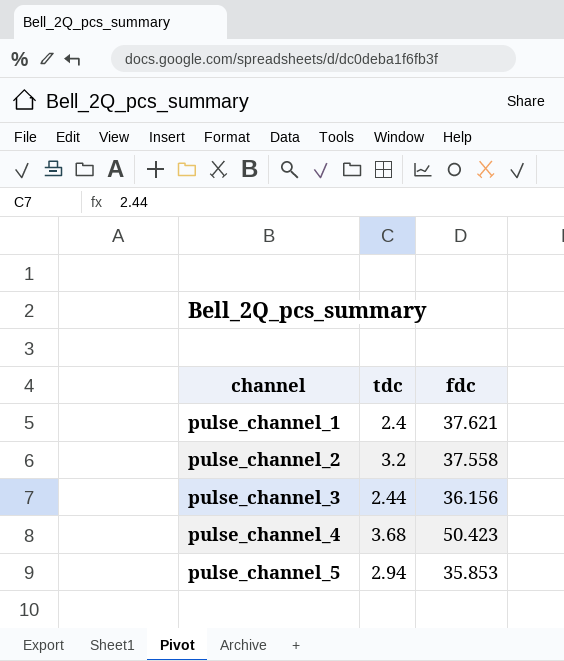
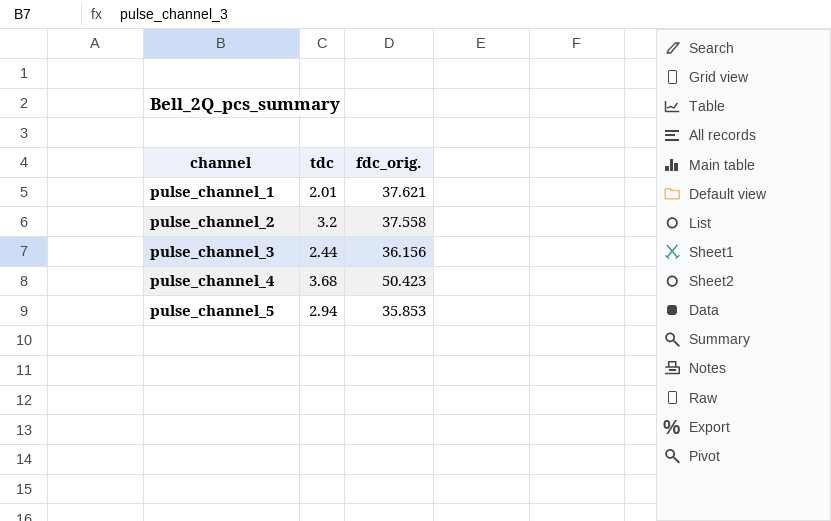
column name: fdc -> fdc_orig.
pulse_channel_1 | tdc: 2.4 -> 2.01

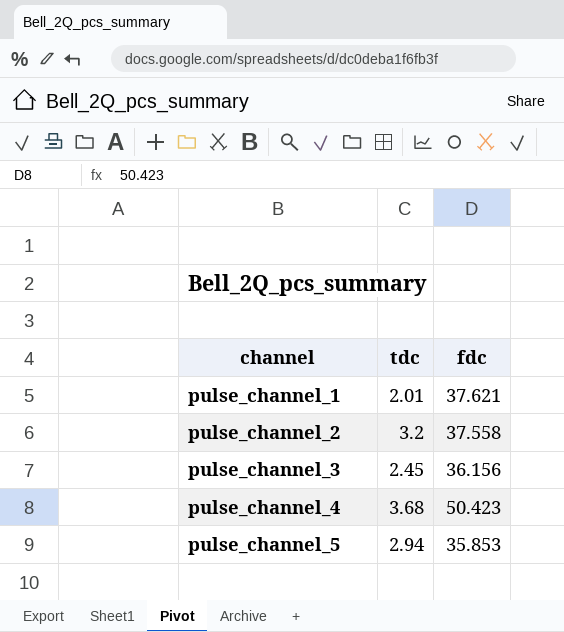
column name: fdc_orig. -> fdc
pulse_channel_3 | tdc: 2.44 -> 2.45

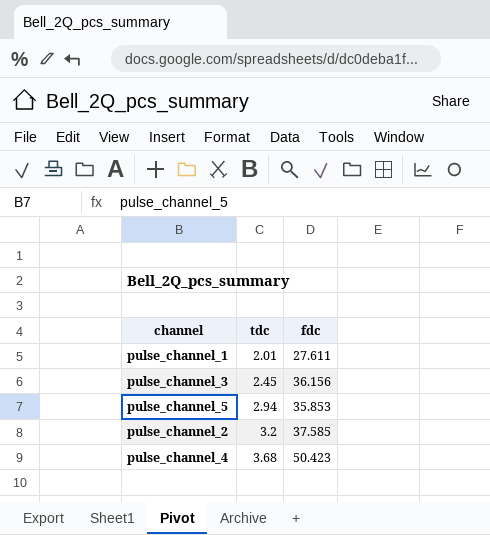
row order: channel ascending -> tdc ascending
pulse_channel_1 | fdc: 37.621 -> 27.611
pulse_channel_2 | fdc: 37.558 -> 37.585

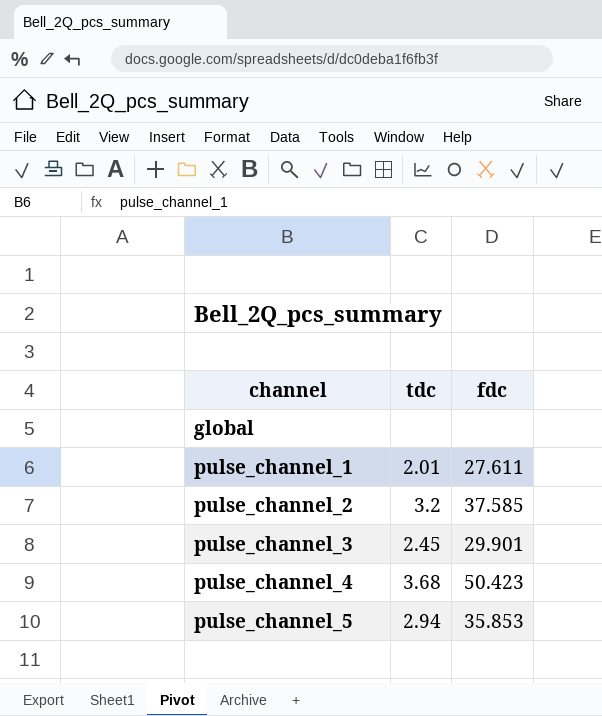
row order: tdc ascending -> channel ascending
row global: none -> none | none
pulse_channel_3 | fdc: 36.156 -> 29.901

